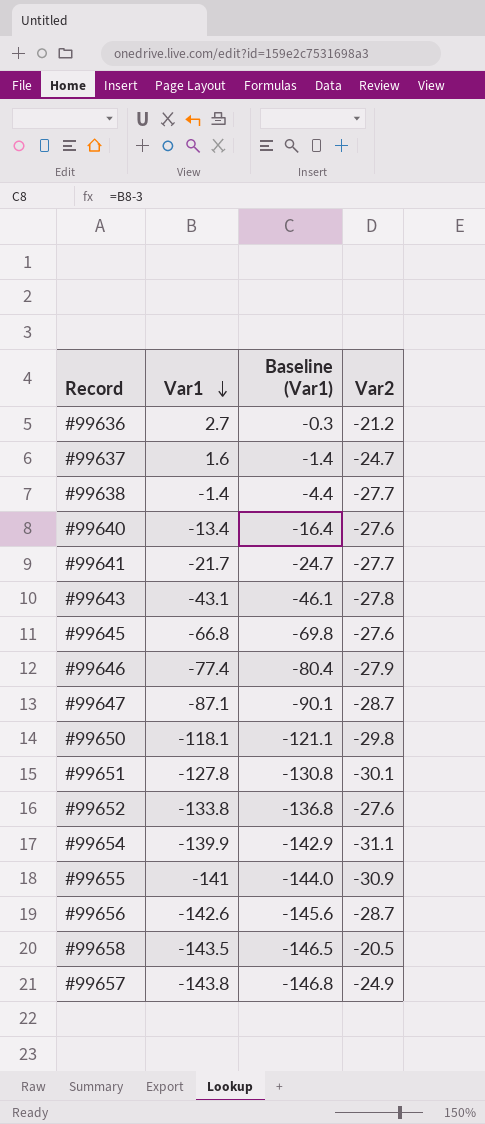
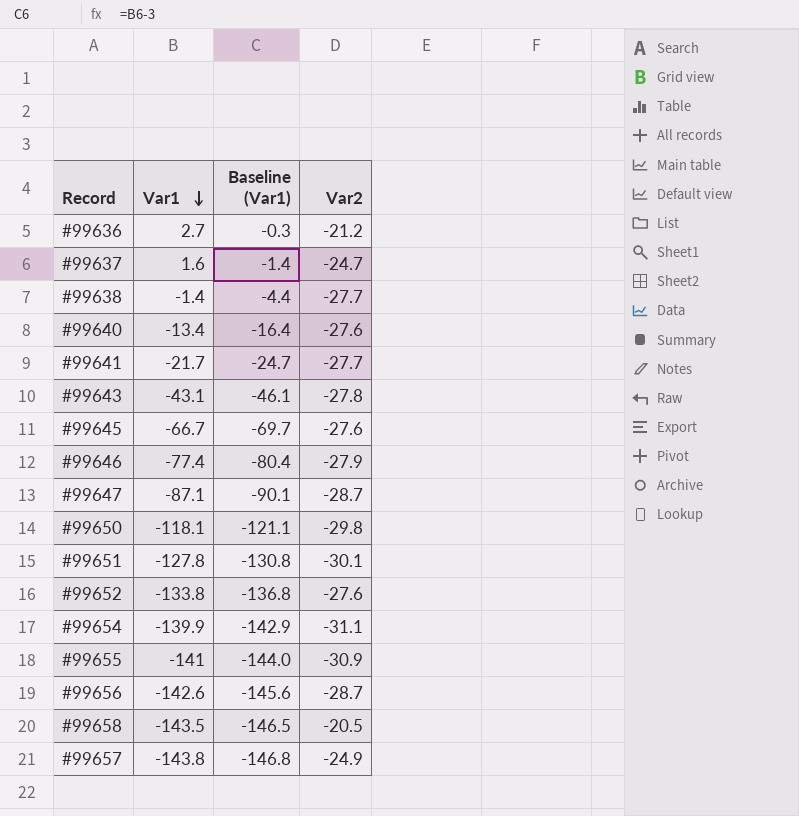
#99645 | Var1: -66.8 -> -66.7
#99645 | Baseline (Var1): -69.8 -> -69.7

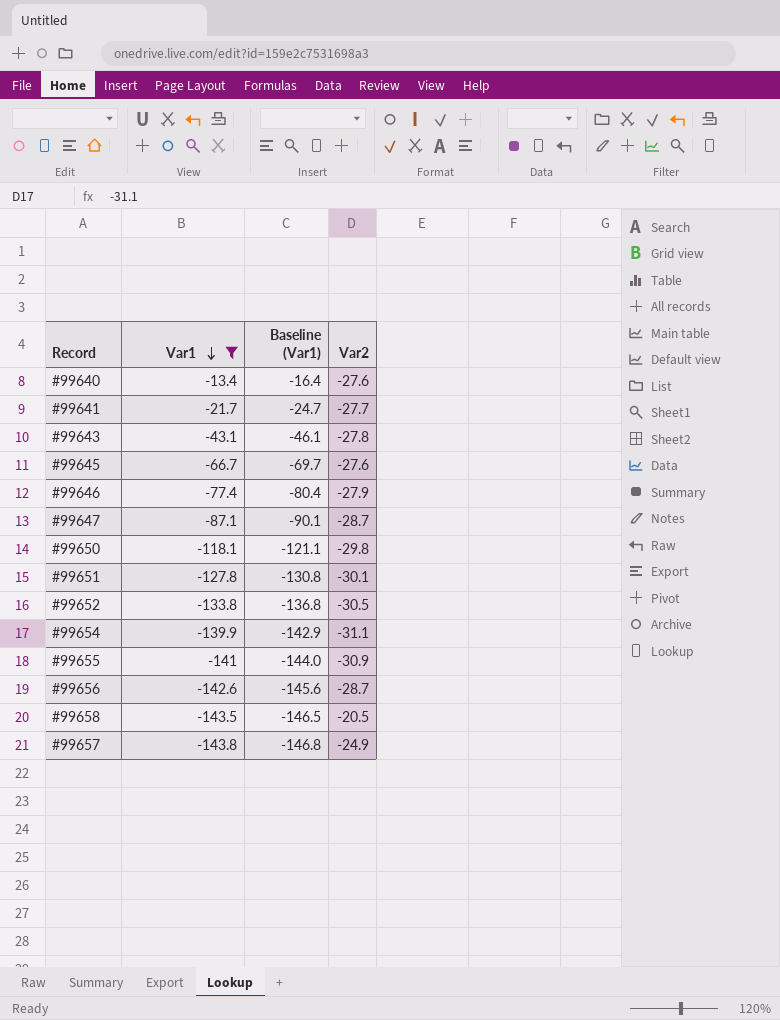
filter: none -> Var1 <= -13.4
#99652 | Var2: -27.6 -> -30.5

